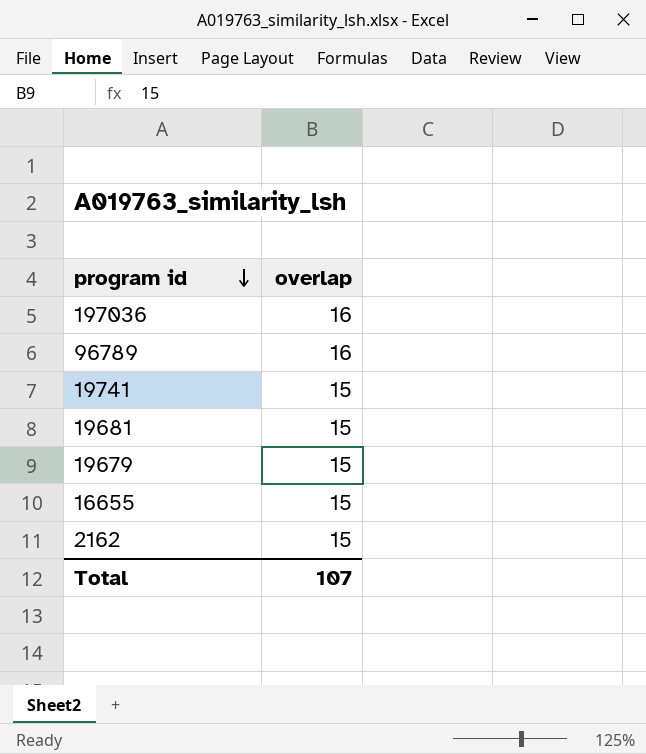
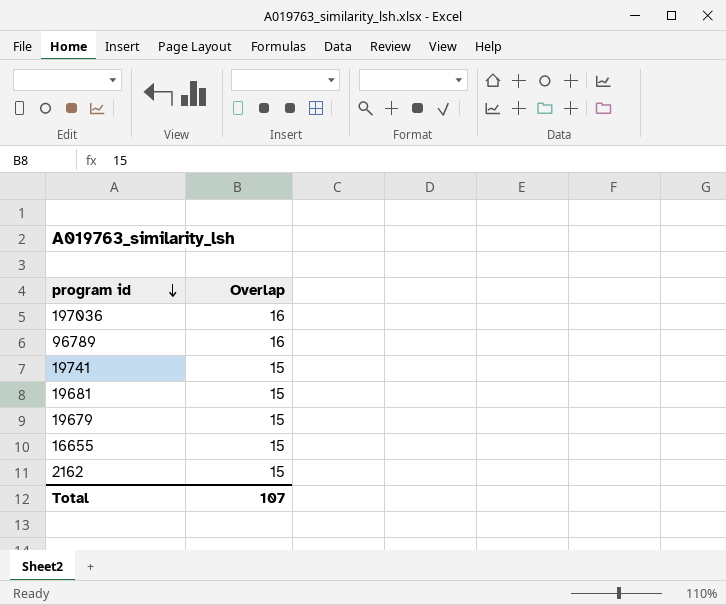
column name: overlap -> Overlap

